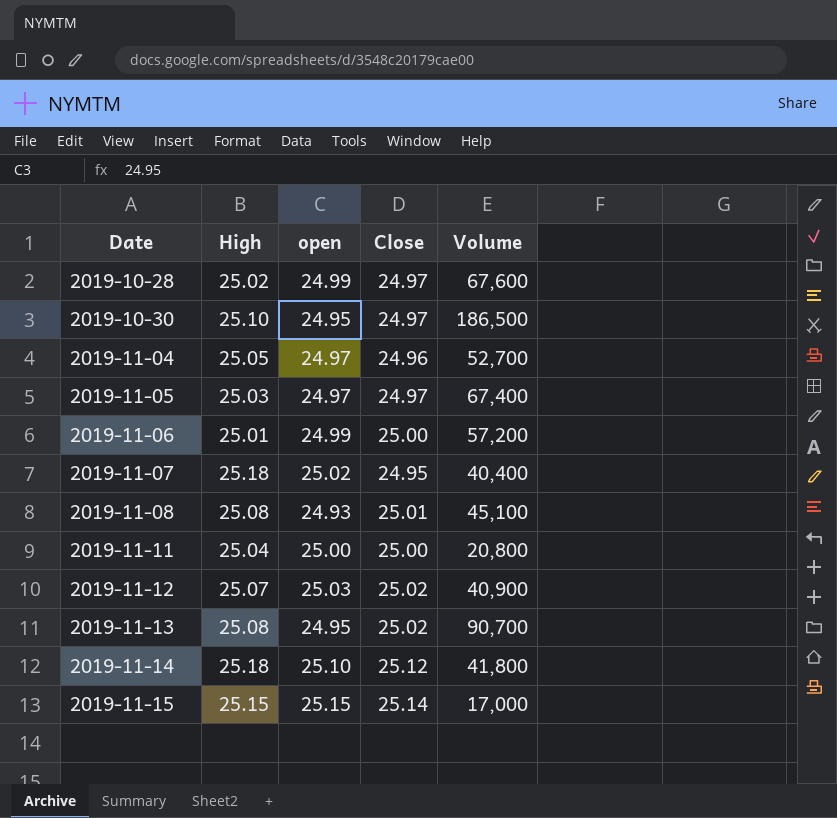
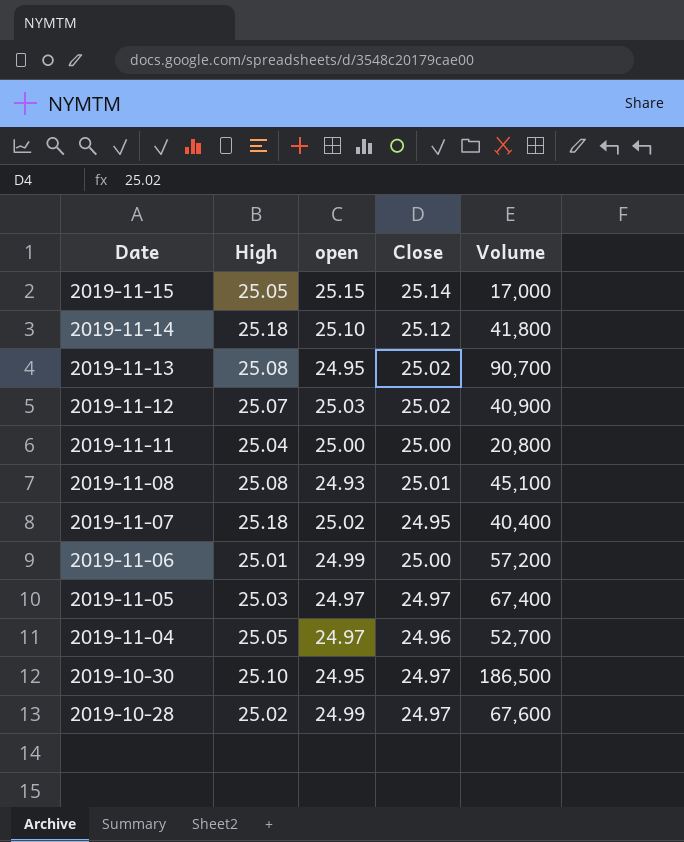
row order: Date ascending -> Date descending
2019-11-15 | High: 25.15 -> 25.05

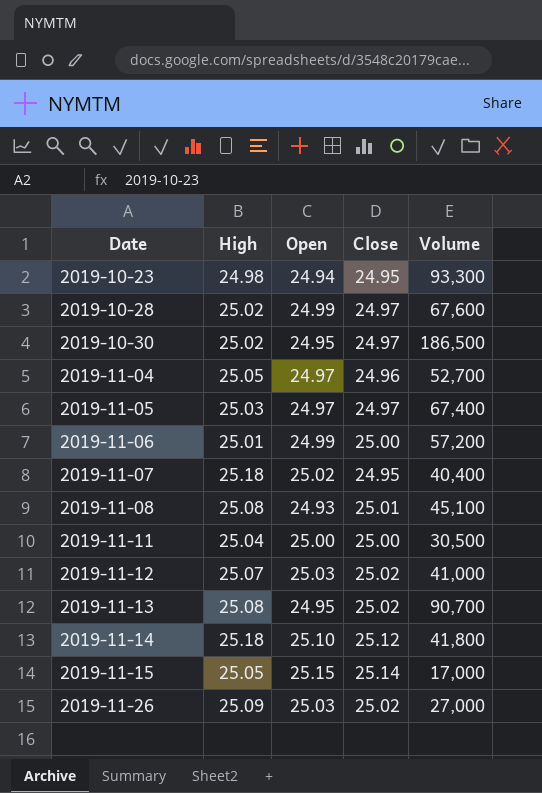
row order: Date descending -> Date ascending
column name: open -> Open
row 2019-10-23: none -> 24.98 | 24.94 | 24.95 | 93,300
2019-10-30 | High: 25.10 -> 25.02
2019-11-11 | Volume: 20,800 -> 30,500
2019-11-12 | Volume: 40,900 -> 41,000
row 2019-11-26: none -> 25.09 | 25.03 | 25.02 | 27,000

